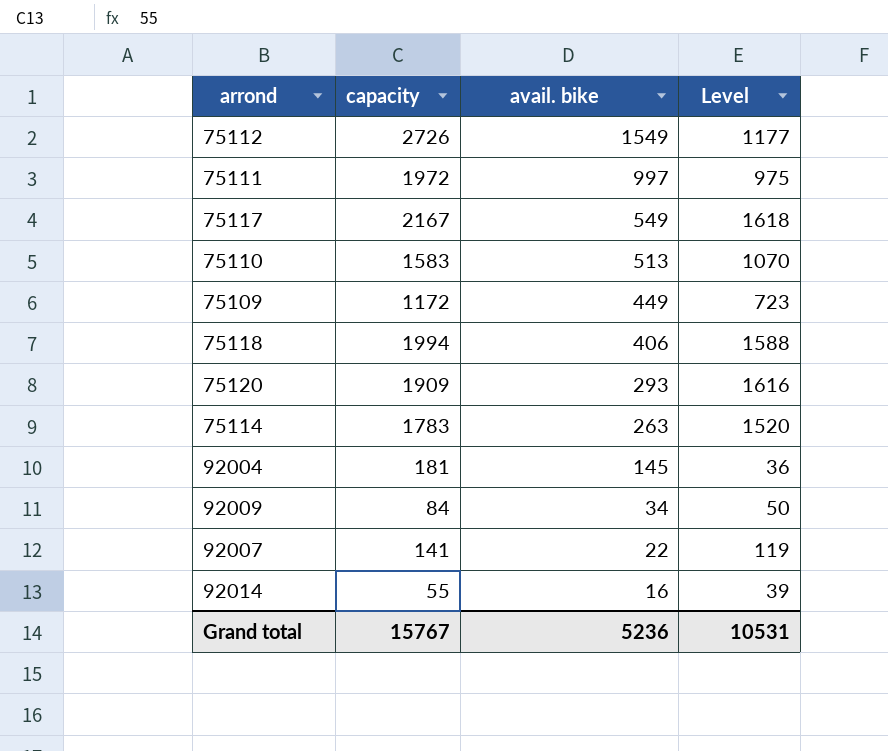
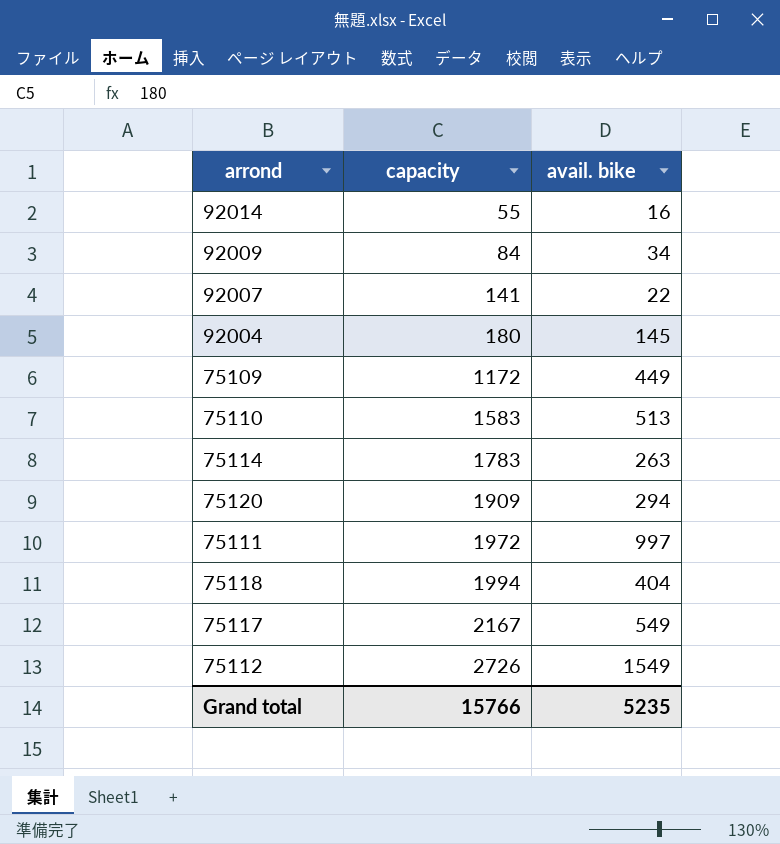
row order: avail. bike descending -> capacity ascending
column Level | formula: [capacity] - [avail. bike] -> none
92004 | capacity: 181 -> 180
75120 | avail. bike: 293 -> 294
75118 | avail. bike: 406 -> 404
Grand total | capacity: 15767 -> 15766
Grand total | avail. bike: 5236 -> 5235

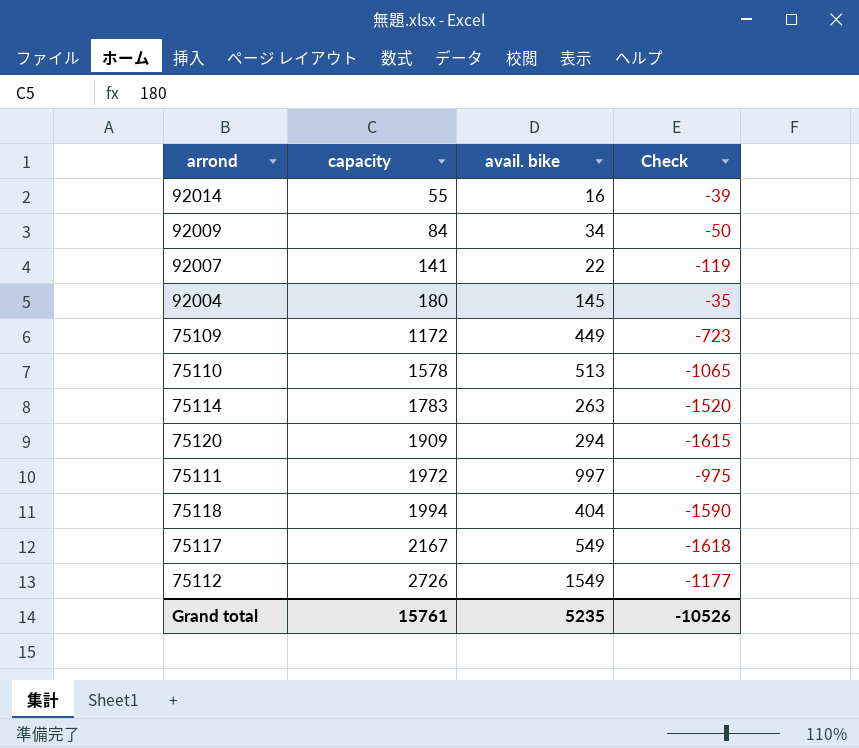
column Check | formula: none -> [avail. bike] - [capacity]
75110 | capacity: 1583 -> 1578
Grand total | capacity: 15766 -> 15761

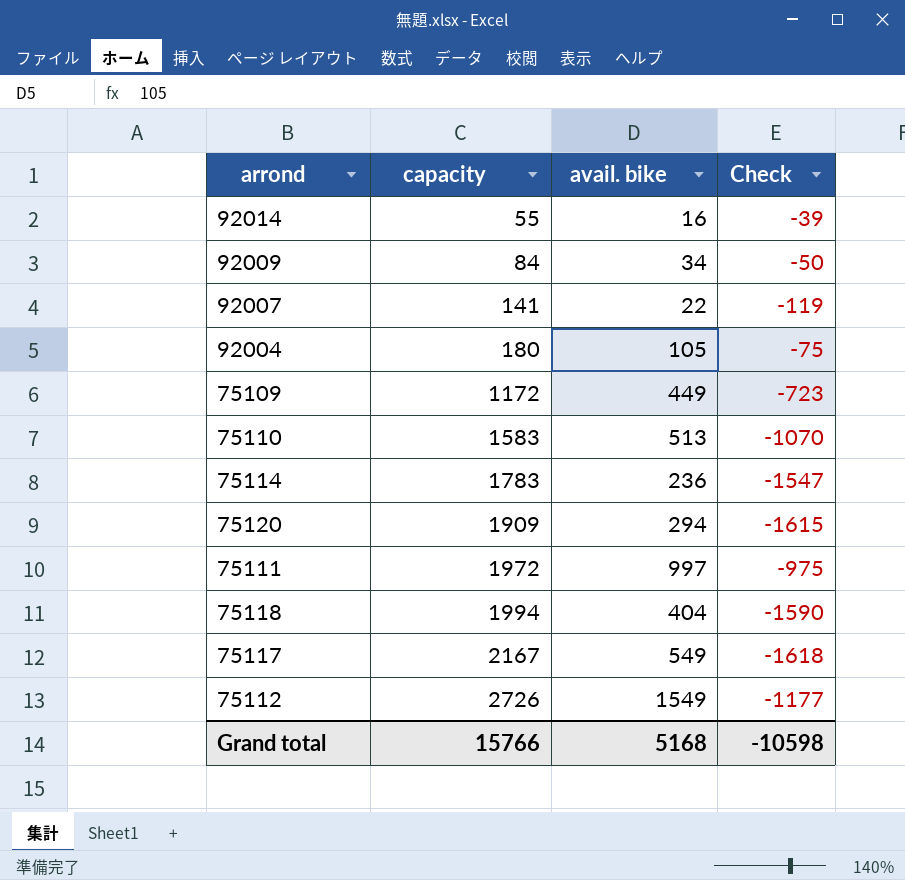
92004 | avail. bike: 145 -> 105
92004 | Check: -35 -> -75
75110 | capacity: 1578 -> 1583
75110 | Check: -1065 -> -1070
75114 | avail. bike: 263 -> 236
75114 | Check: -1520 -> -1547
Grand total | capacity: 15761 -> 15766
Grand total | avail. bike: 5235 -> 5168
Grand total | Check: -10526 -> -10598

